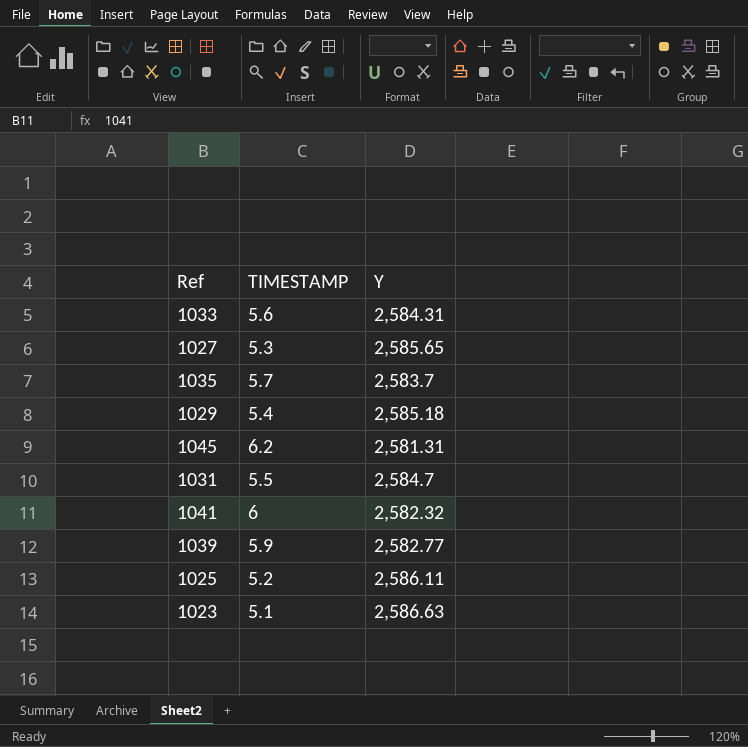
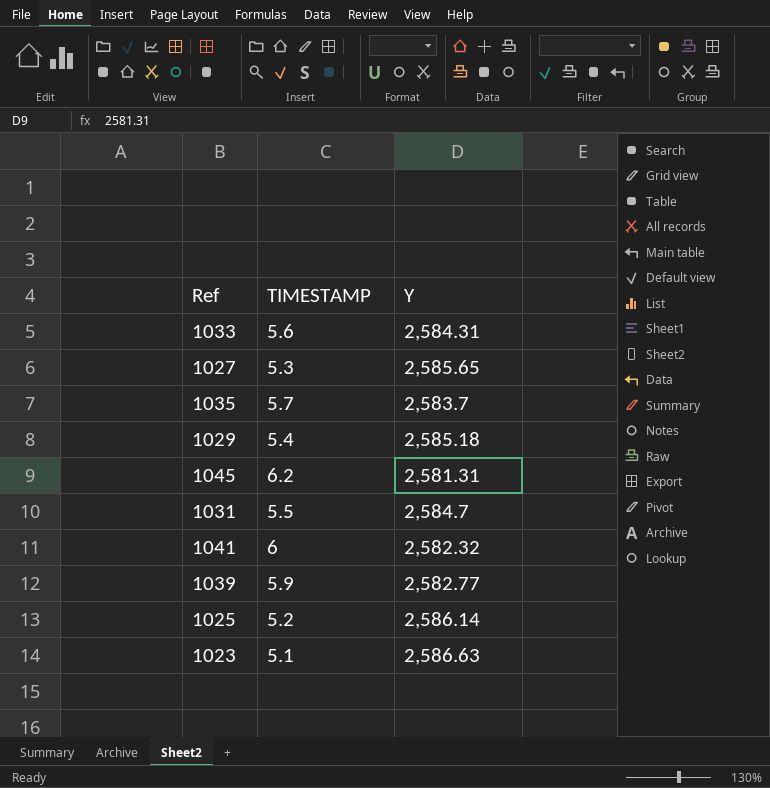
1025 | Y: 2,586.11 -> 2,586.14

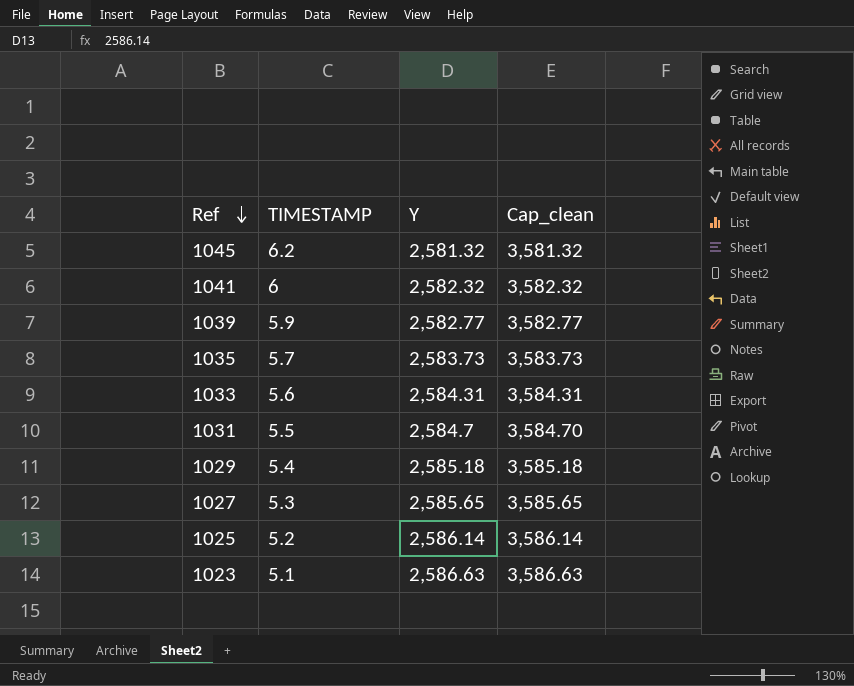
row order: none -> Ref descending
column Cap_clean | formula: none -> [Y] + 1000
1045 | Y: 2,581.31 -> 2,581.32
1035 | Y: 2,583.7 -> 2,583.73

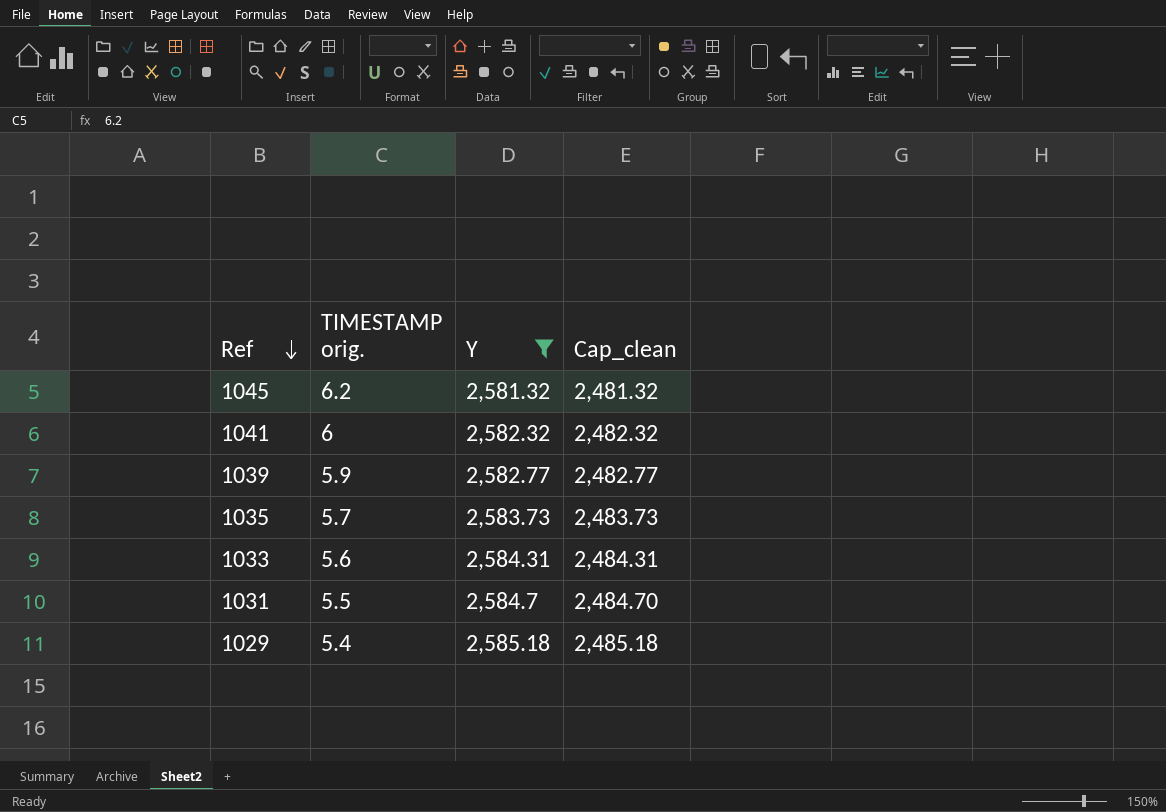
filter: none -> Y <= 2,585.18
column name: TIMESTAMP -> TIMESTAMP orig.
column Cap_clean | formula: [Y] + 1000 -> [Y] - 100

